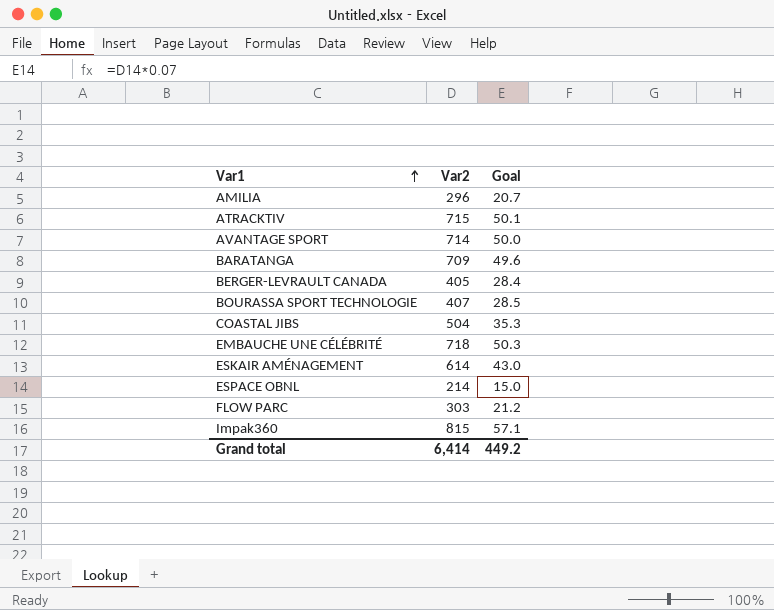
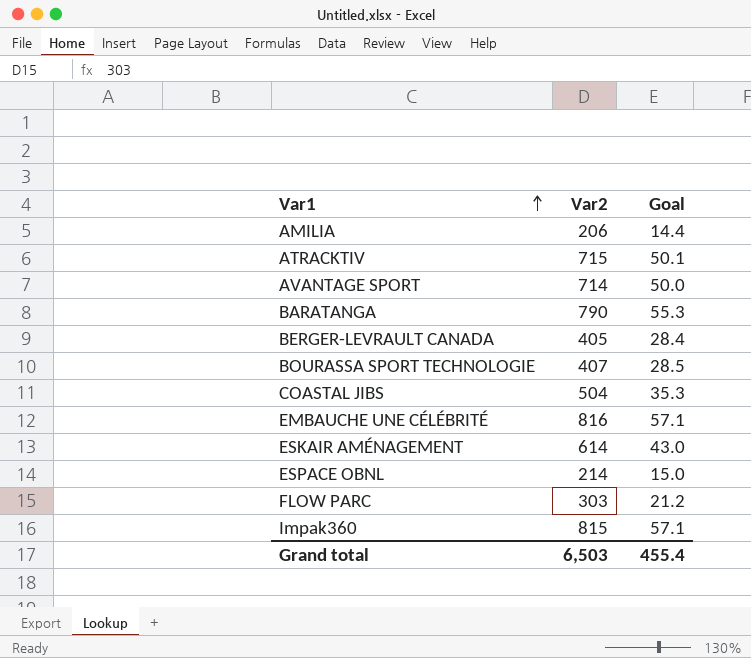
AMILIA | Var2: 296 -> 206
AMILIA | Goal: 20.7 -> 14.4
BARATANGA | Var2: 709 -> 790
BARATANGA | Goal: 49.6 -> 55.3
EMBAUCHE UNE CÉLÉBRITÉ | Var2: 718 -> 816
EMBAUCHE UNE CÉLÉBRITÉ | Goal: 50.3 -> 57.1
Grand total | Var2: 6,414 -> 6,503
Grand total | Goal: 449.2 -> 455.4

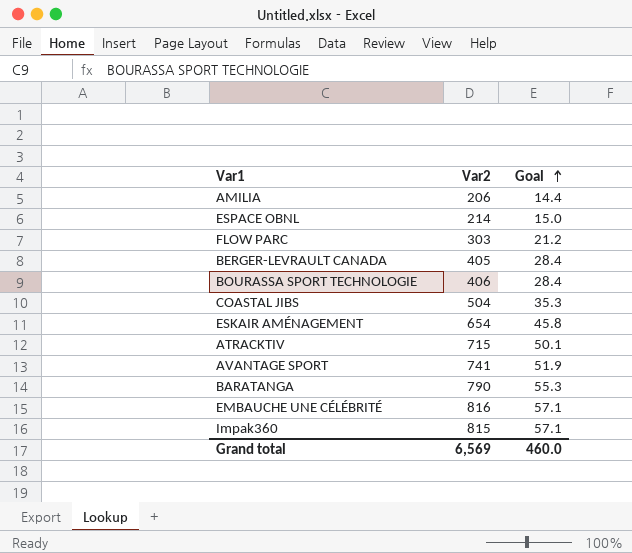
row order: Var1 ascending -> Goal ascending
BOURASSA SPORT TECHNOLOGIE | Var2: 407 -> 406
BOURASSA SPORT TECHNOLOGIE | Goal: 28.5 -> 28.4
ESKAIR AMÉNAGEMENT | Var2: 614 -> 654
ESKAIR AMÉNAGEMENT | Goal: 43.0 -> 45.8
AVANTAGE SPORT | Var2: 714 -> 741
AVANTAGE SPORT | Goal: 50.0 -> 51.9
Grand total | Var2: 6,503 -> 6,569
Grand total | Goal: 455.4 -> 460.0

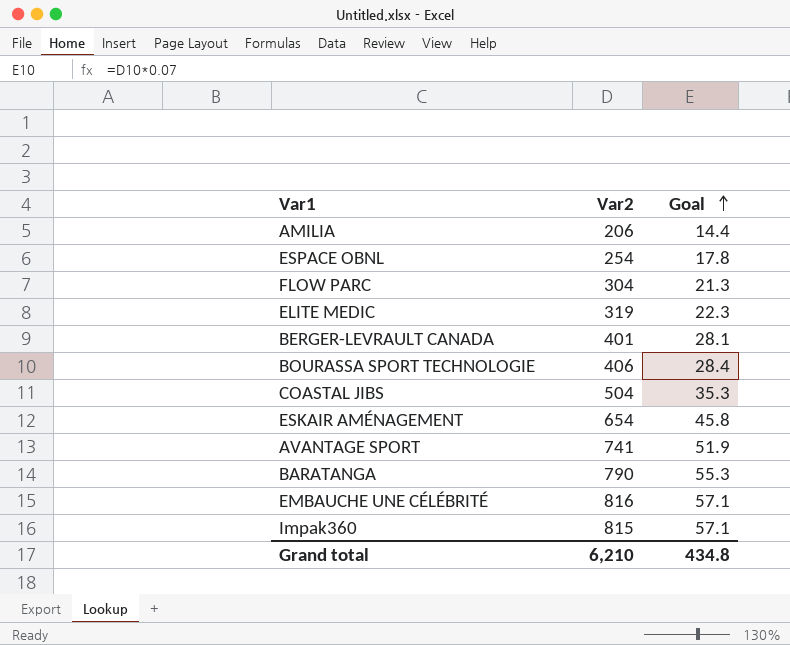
row ATRACKTIV: 715 | 50.1 -> none
ESPACE OBNL | Var2: 214 -> 254
ESPACE OBNL | Goal: 15.0 -> 17.8
FLOW PARC | Var2: 303 -> 304
FLOW PARC | Goal: 21.2 -> 21.3
row ELITE MEDIC: none -> 319 | 22.3
BERGER-LEVRAULT CANADA | Var2: 405 -> 401
BERGER-LEVRAULT CANADA | Goal: 28.4 -> 28.1
Grand total | Var2: 6,569 -> 6,210
Grand total | Goal: 460.0 -> 434.8

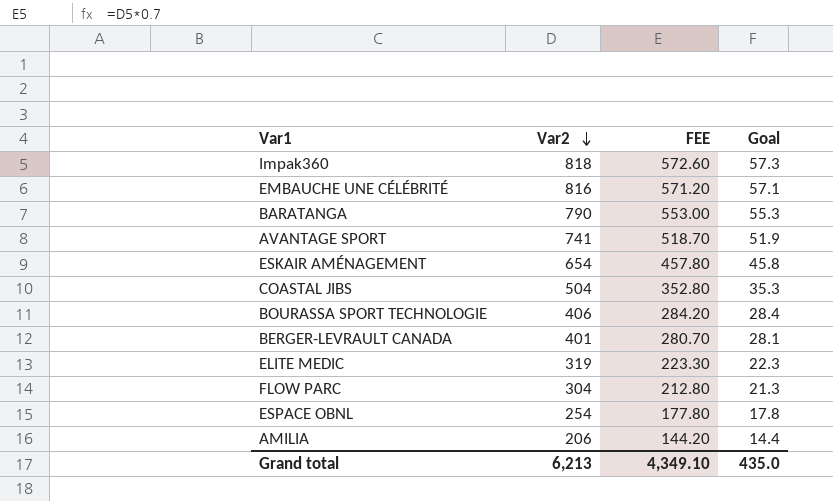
row order: Goal ascending -> Var2 descending
column FEE | formula: none -> [Var2] * 0.7
Impak360 | Var2: 815 -> 818
Impak360 | Goal: 57.1 -> 57.3
Grand total | Var2: 6,210 -> 6,213
Grand total | Goal: 434.8 -> 435.0

